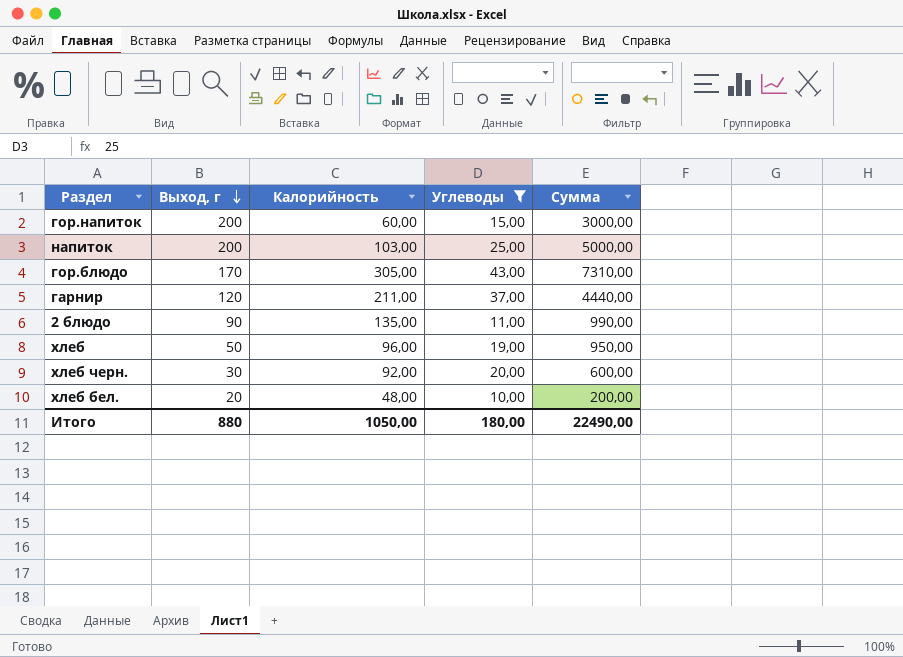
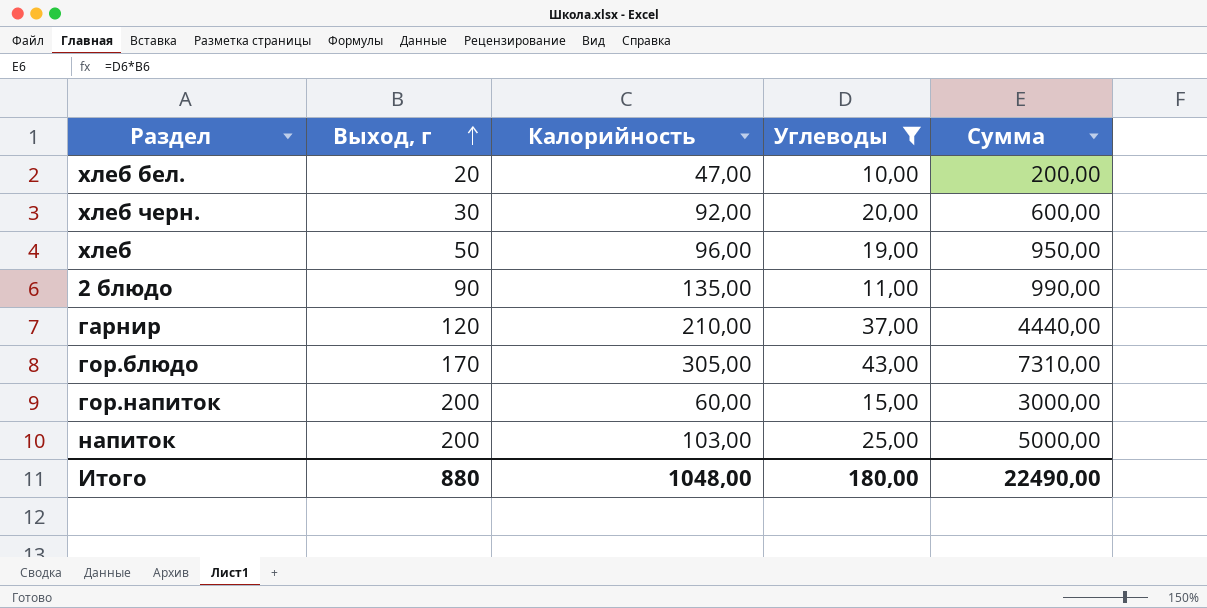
row order: Выход, г descending -> Выход, г ascending
хлеб бел. | Калорийность: 48,00 -> 47,00
гарнир | Калорийность: 211,00 -> 210,00
Итого | Калорийность: 1050,00 -> 1048,00

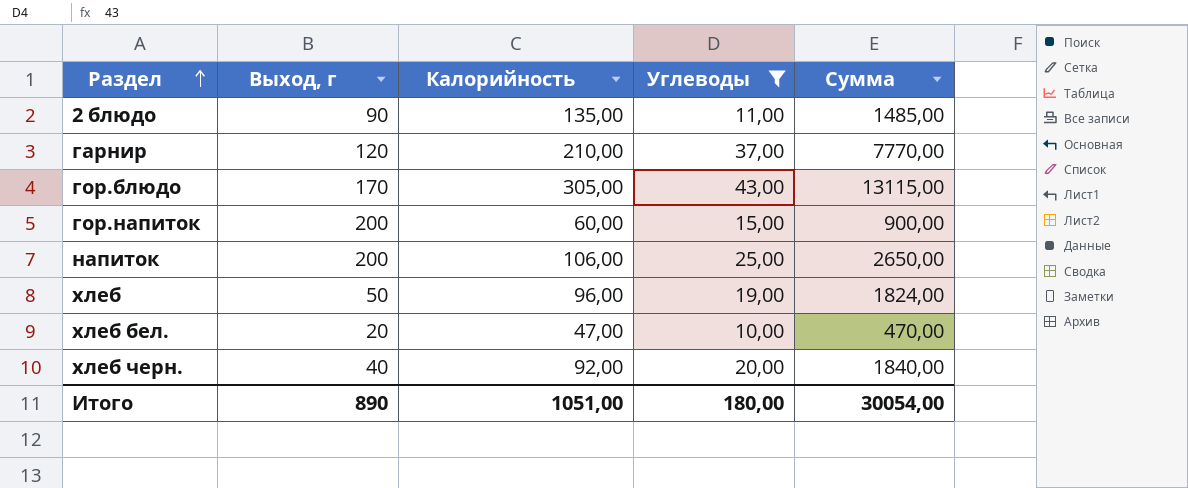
row order: Выход, г ascending -> Раздел ascending
column Сумма | formula: [Выход, г] * [Углеводы] -> [Калорийность] * [Углеводы]
напиток | Калорийность: 103,00 -> 106,00
хлеб черн. | Выход, г: 30 -> 40
Итого | Выход, г: 880 -> 890
Итого | Калорийность: 1048,00 -> 1051,00
Итого | Сумма: 22490,00 -> 30054,00

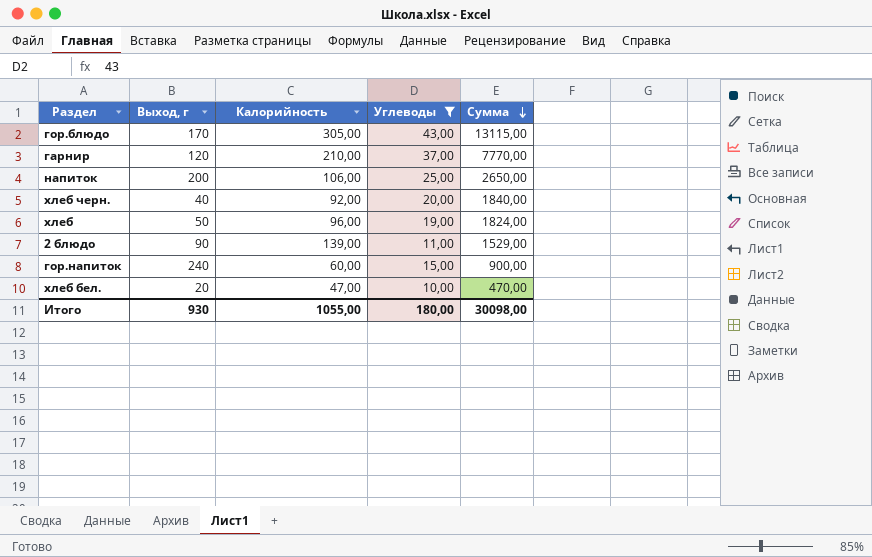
row order: Раздел ascending -> Сумма descending
2 блюдо | Калорийность: 135,00 -> 139,00
2 блюдо | Сумма: 1485,00 -> 1529,00
гор.напиток | Выход, г: 200 -> 240
Итого | Выход, г: 890 -> 930
Итого | Калорийность: 1051,00 -> 1055,00
Итого | Сумма: 30054,00 -> 30098,00

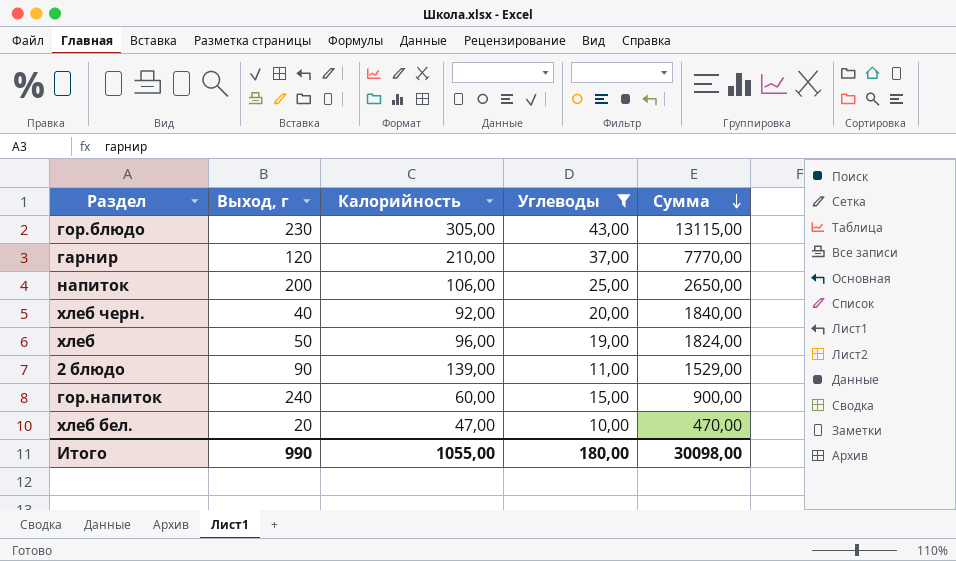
гор.блюдо | Выход, г: 170 -> 230
Итого | Выход, г: 930 -> 990

